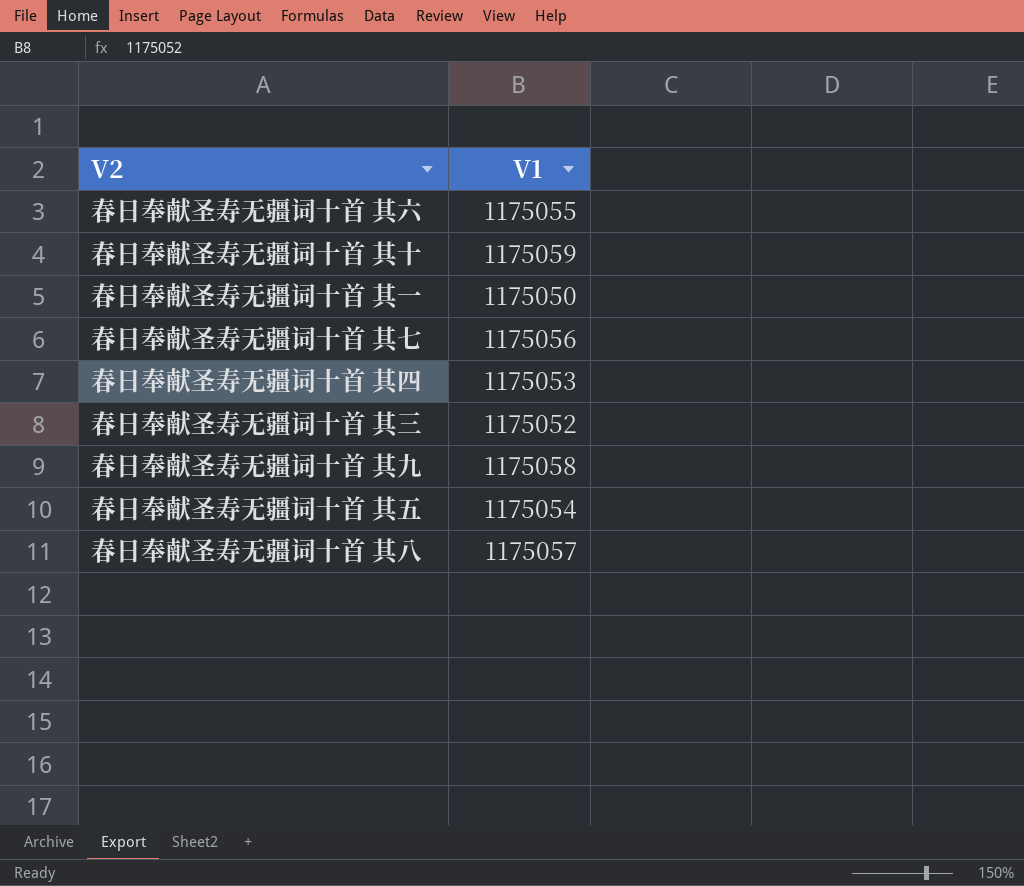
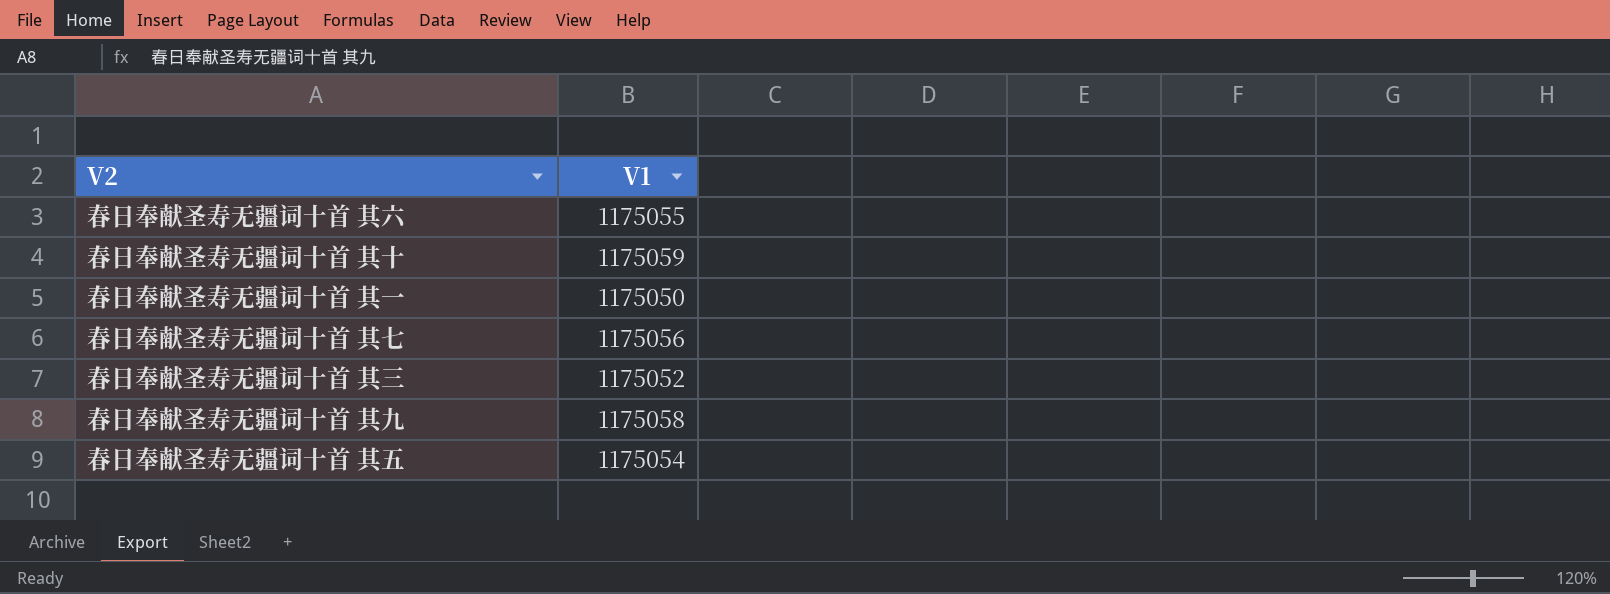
row 春日奉献圣寿无疆词十首 其四: 1175053 -> none
row 春日奉献圣寿无疆词十首 其八: 1175057 -> none

